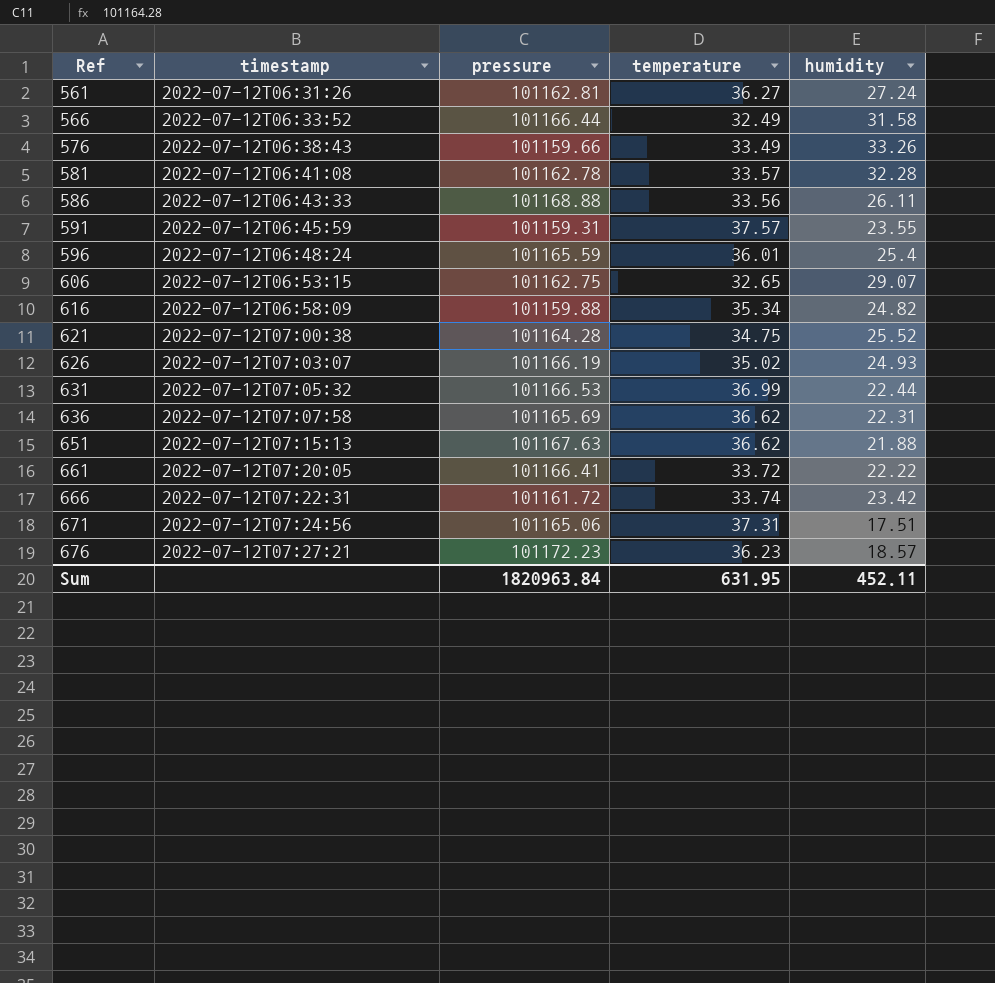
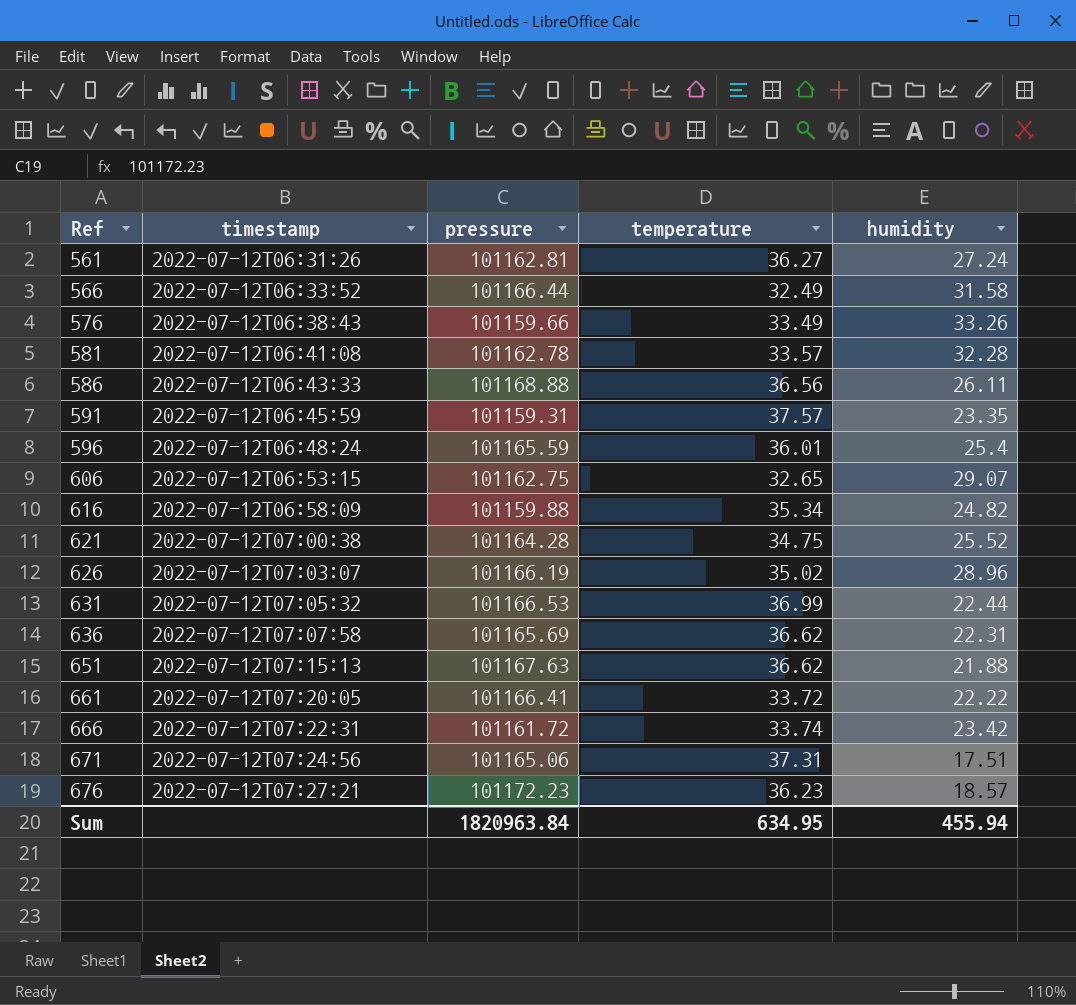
586 | temperature: 33.56 -> 36.56
591 | humidity: 23.55 -> 23.35
626 | humidity: 24.93 -> 28.96
Sum | temperature: 631.95 -> 634.95
Sum | humidity: 452.11 -> 455.94

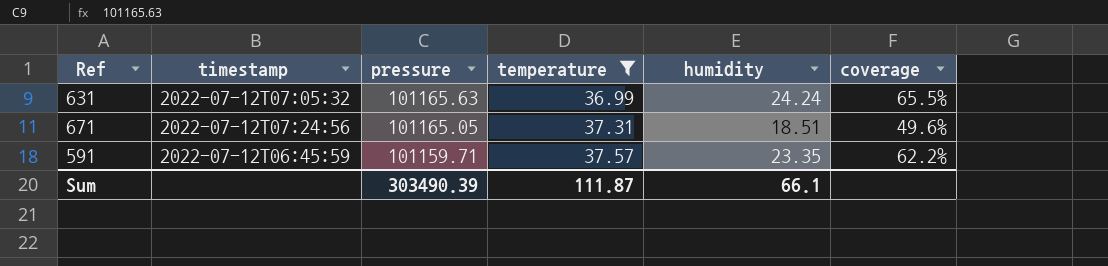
filter: none -> temperature >= 36.99
row order: Ref ascending -> pressure descending
column coverage | formula: none -> [humidity] / [temperature]
631 | pressure: 101166.53 -> 101165.63
631 | humidity: 22.44 -> 24.24
671 | pressure: 101165.06 -> 101165.05
671 | humidity: 17.51 -> 18.51
591 | pressure: 101159.31 -> 101159.71
Sum | pressure: 1820963.84 -> 303490.39
Sum | temperature: 634.95 -> 111.87
Sum | humidity: 455.94 -> 66.1

